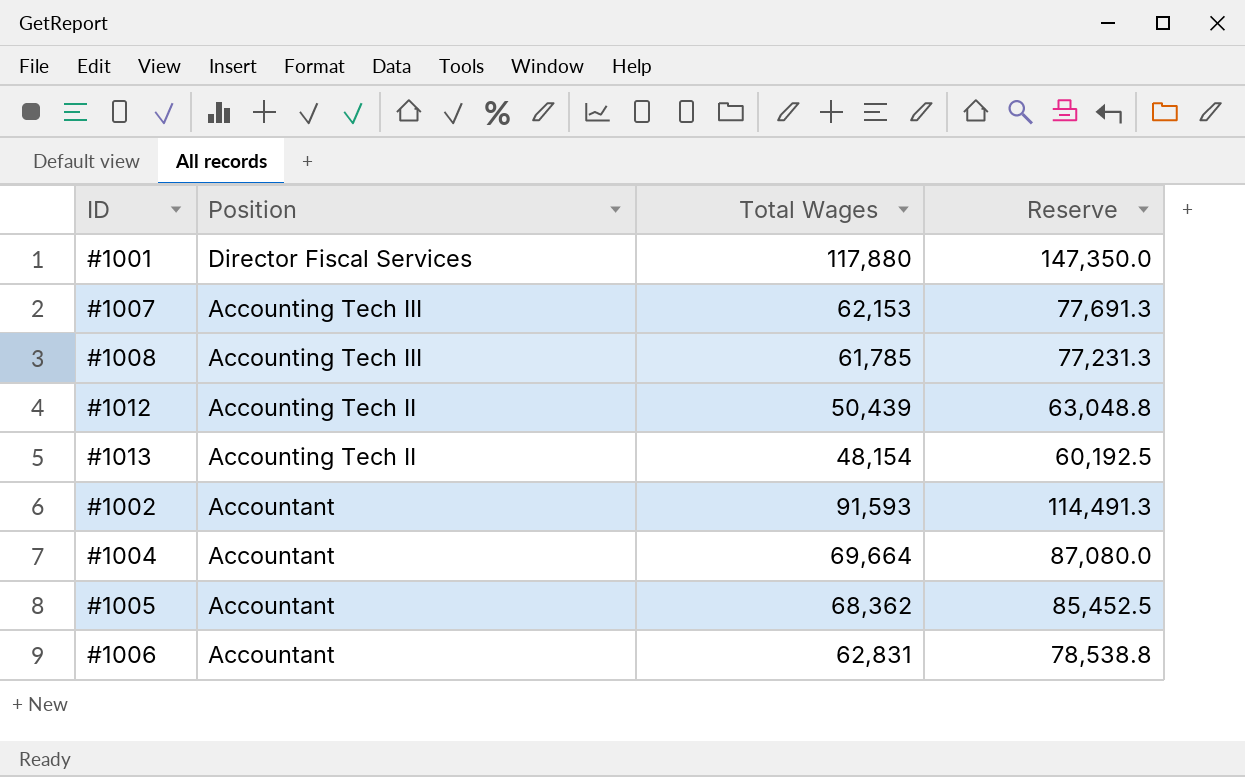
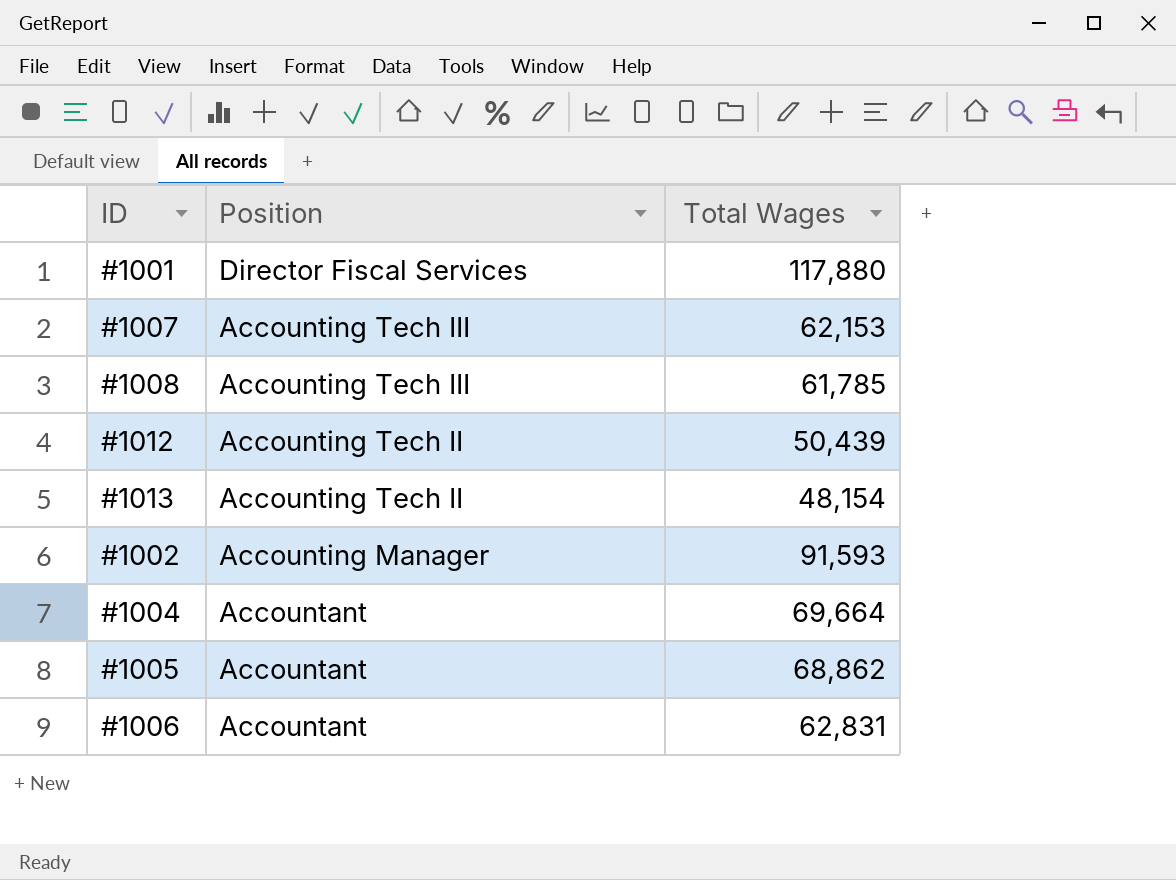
column Reserve | formula: [Total Wages] * 1.25 -> none
#1002 | Position: Accountant -> Accounting Manager
#1005 | Total Wages: 68,362 -> 68,862

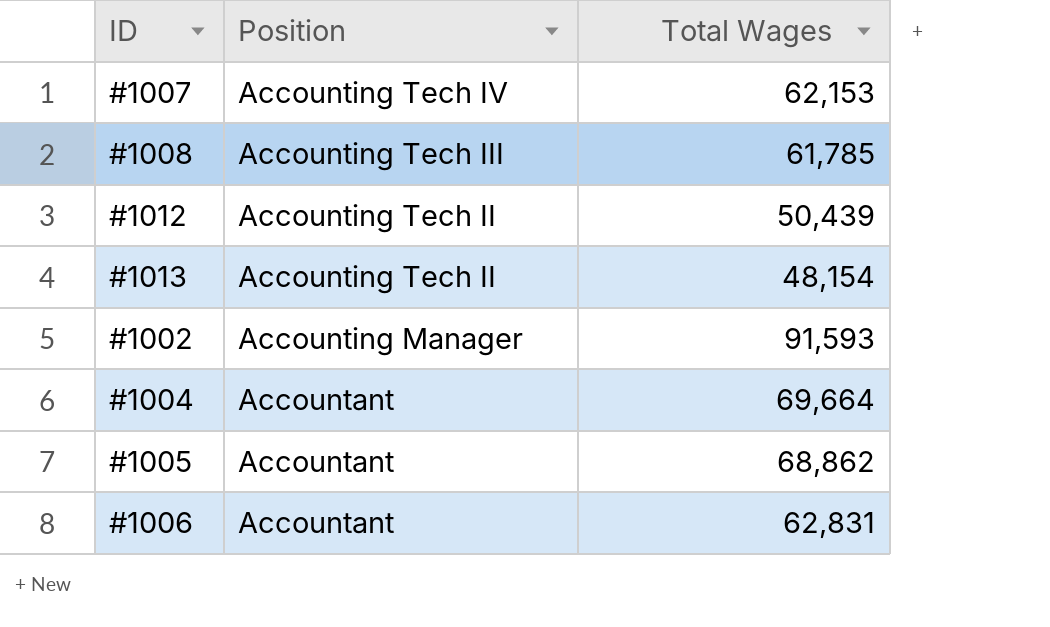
row #1001: Director Fiscal Services | 117,880 -> none
#1007 | Position: Accounting Tech III -> Accounting Tech IV

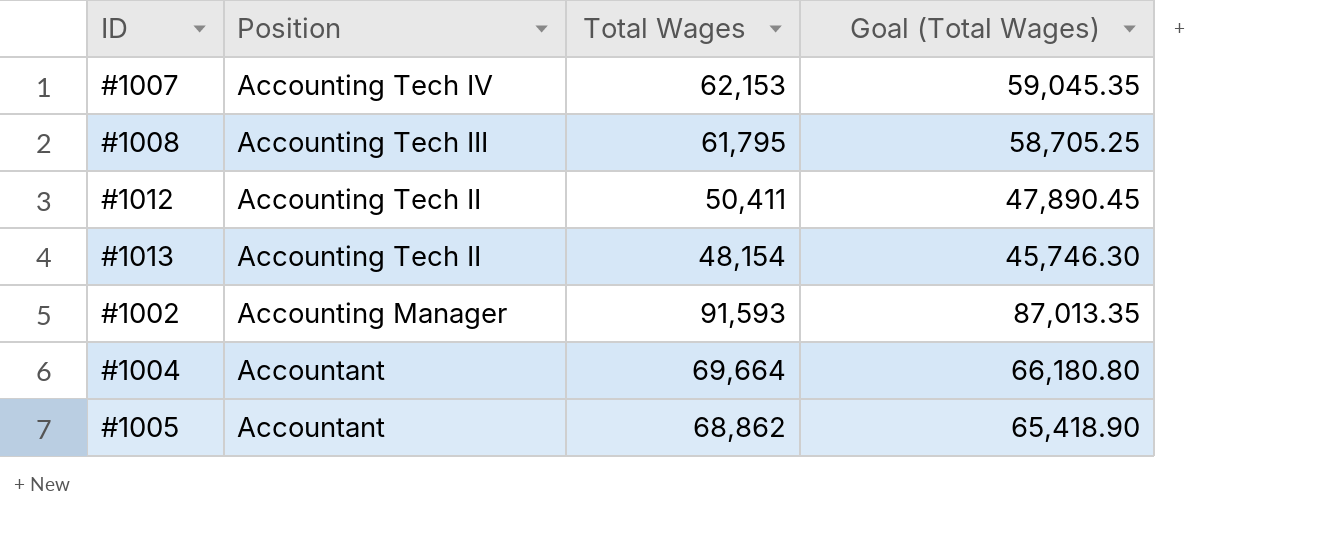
column Goal (Total Wages) | formula: none -> [Total Wages] * 0.95
row #1006: Accountant | 62,831 -> none
#1008 | Total Wages: 61,785 -> 61,795
#1012 | Total Wages: 50,439 -> 50,411

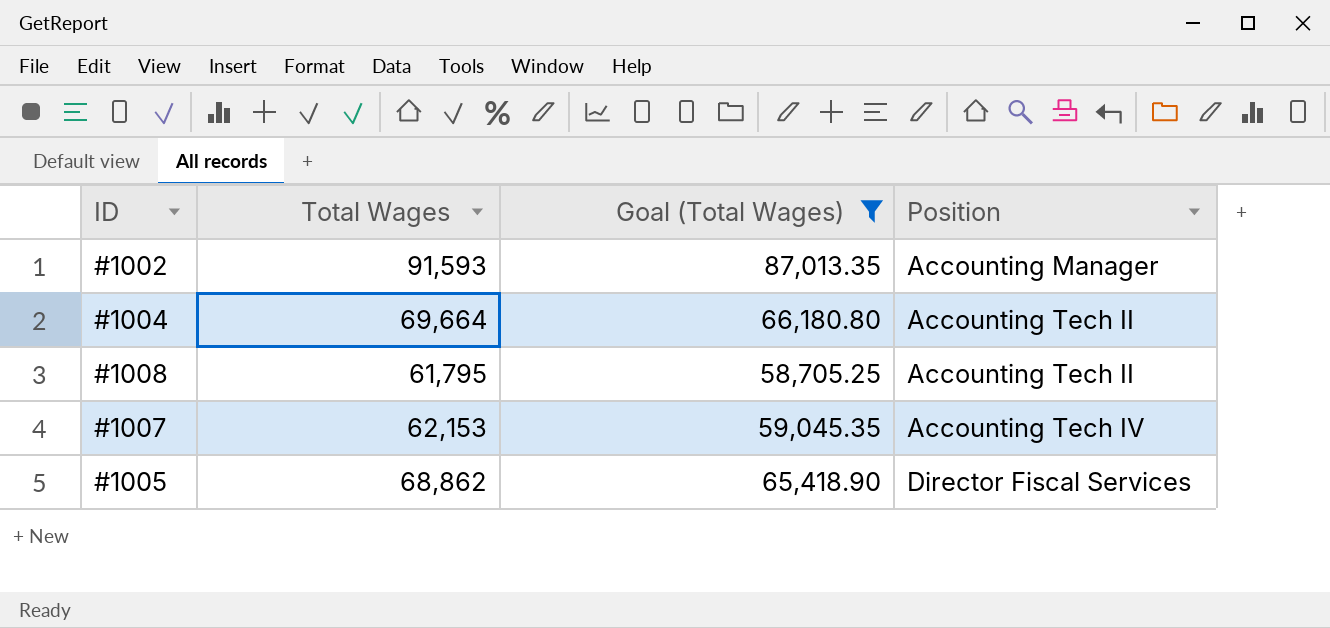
filter: none -> Goal (Total Wages) >= 58,705.25
row order: Position descending -> Position ascending
column Position | position: 2 -> 4
#1004 | Position: Accountant -> Accounting Tech II
#1008 | Position: Accounting Tech III -> Accounting Tech II
#1005 | Position: Accountant -> Director Fiscal Services

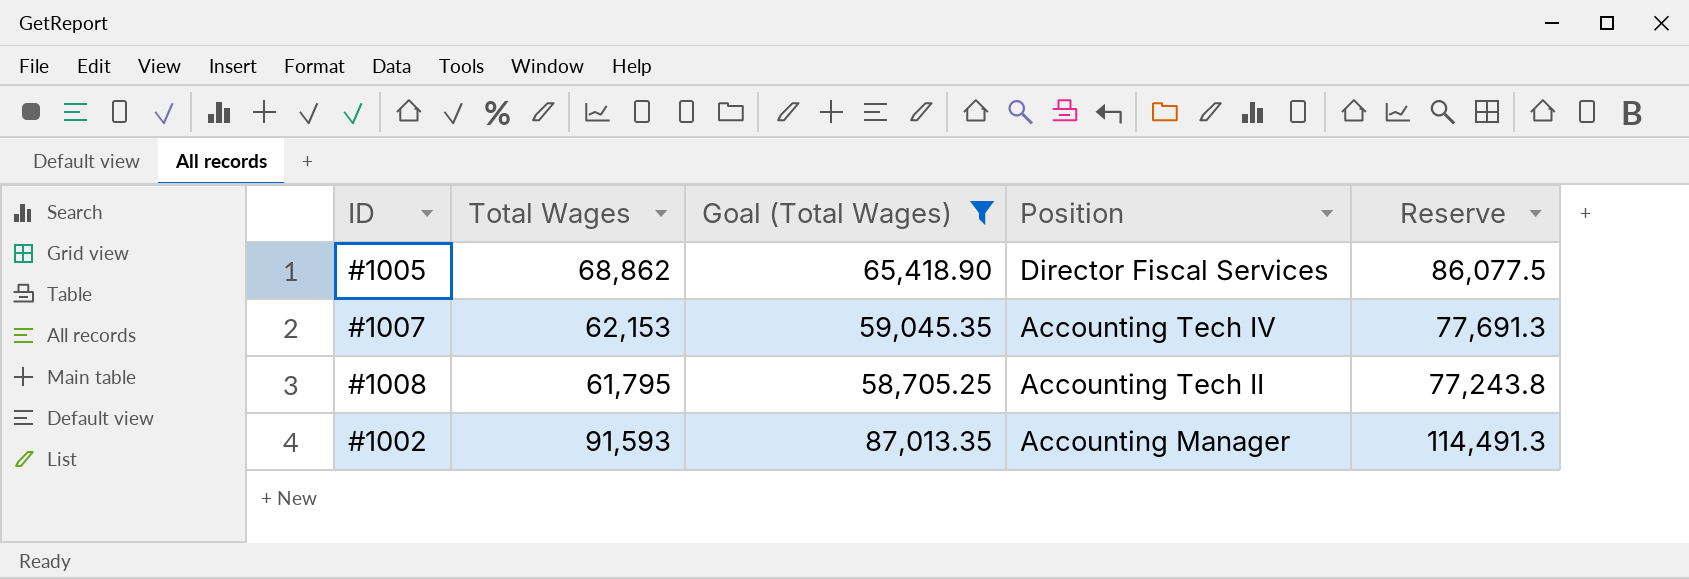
row order: Position ascending -> Position descending
column Reserve | formula: none -> [Total Wages] * 1.25
row #1004: 69,664 | 66,180.80 | Accounting Tech II -> none

